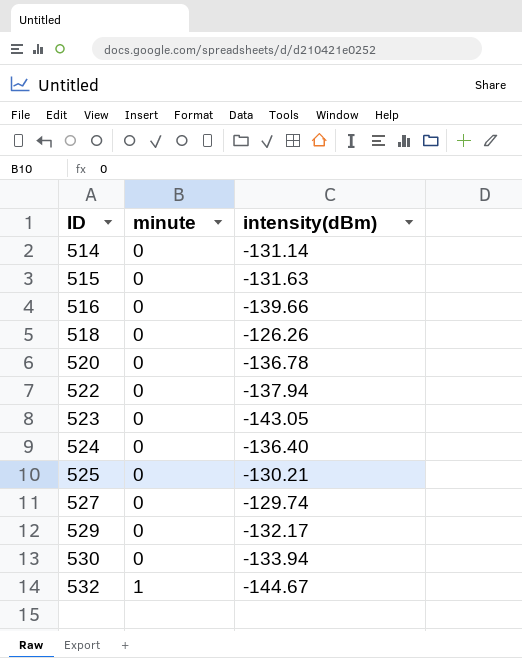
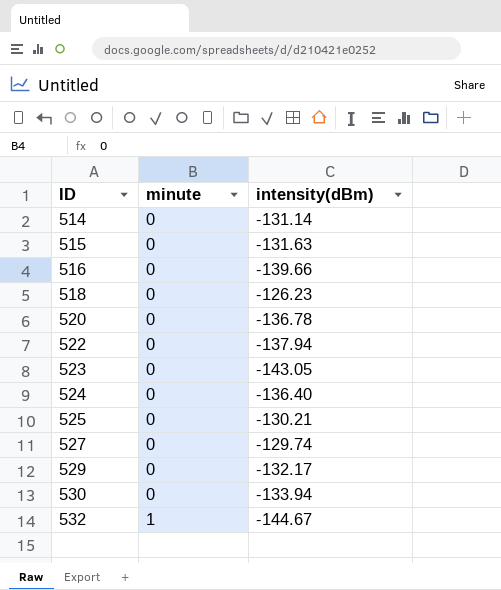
518 | intensity(dBm): -126.26 -> -126.23

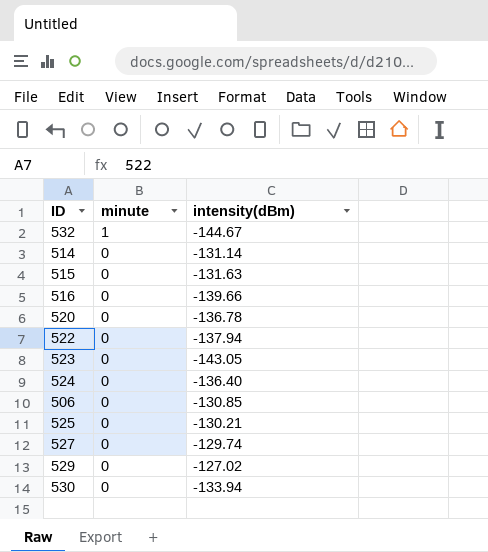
row order: ID ascending -> minute descending
row 518: 0 | -126.23 -> none
row 506: none -> 0 | -130.85
529 | intensity(dBm): -132.17 -> -127.02

